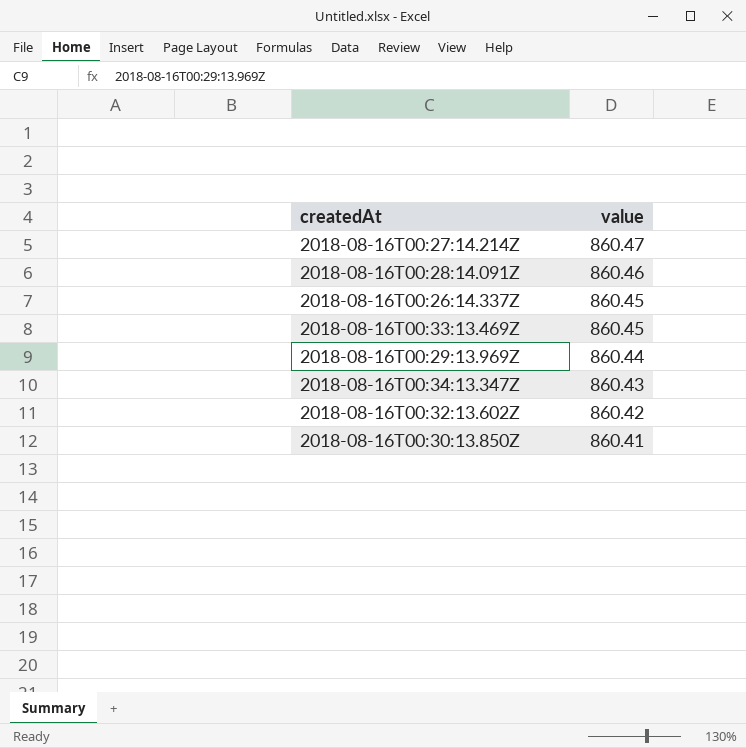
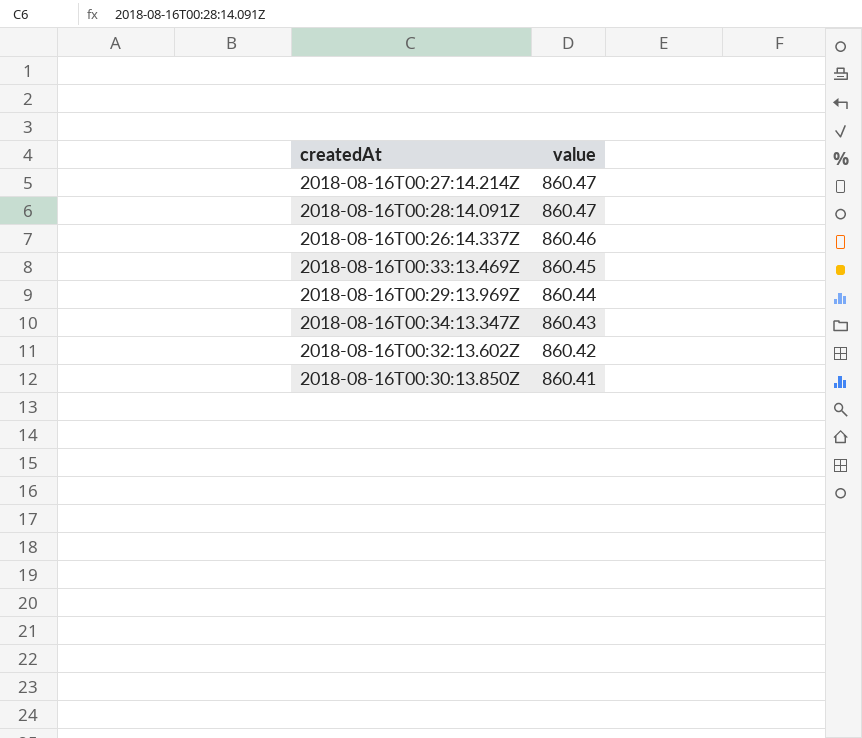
2018-08-16T00:28:14.091Z | value: 860.46 -> 860.47
2018-08-16T00:26:14.337Z | value: 860.45 -> 860.46

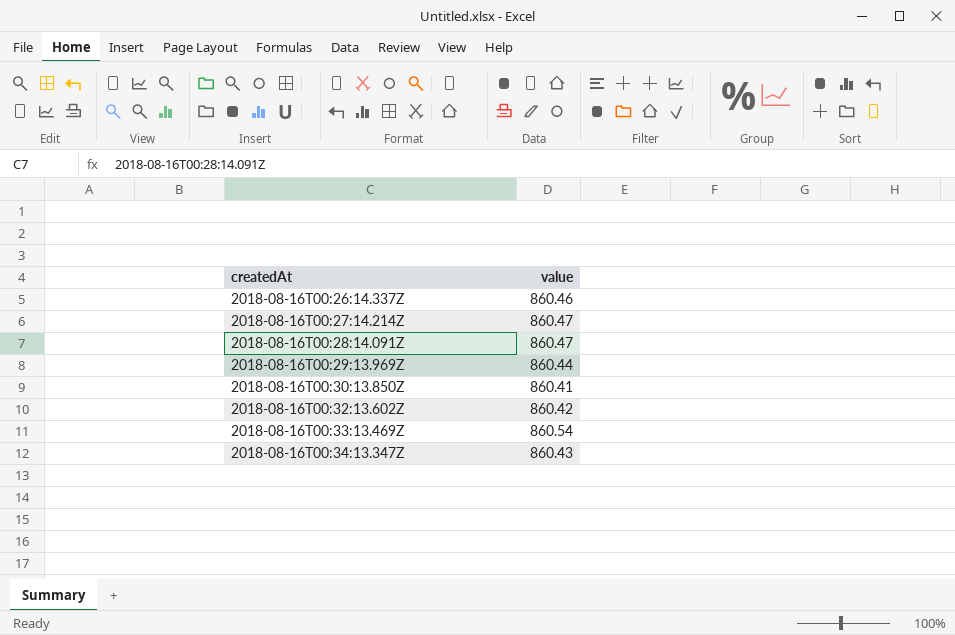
row order: value descending -> createdAt ascending
2018-08-16T00:33:13.469Z | value: 860.45 -> 860.54

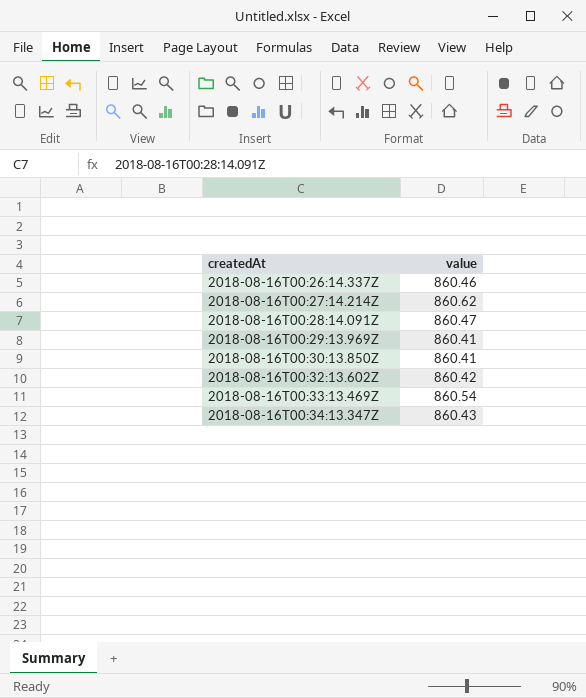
2018-08-16T00:27:14.214Z | value: 860.47 -> 860.62
2018-08-16T00:29:13.969Z | value: 860.44 -> 860.41

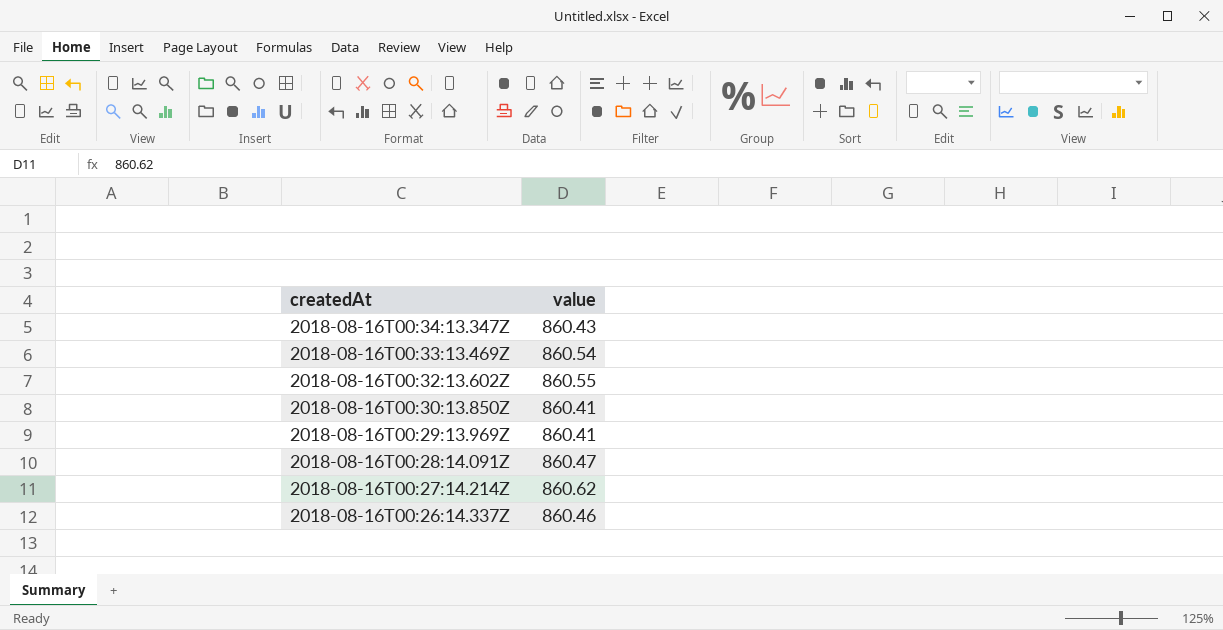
row order: createdAt ascending -> createdAt descending
2018-08-16T00:32:13.602Z | value: 860.42 -> 860.55

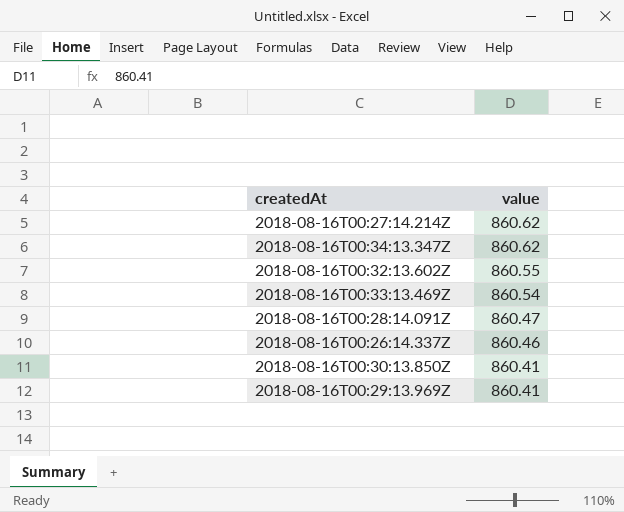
row order: createdAt descending -> value descending
2018-08-16T00:34:13.347Z | value: 860.43 -> 860.62

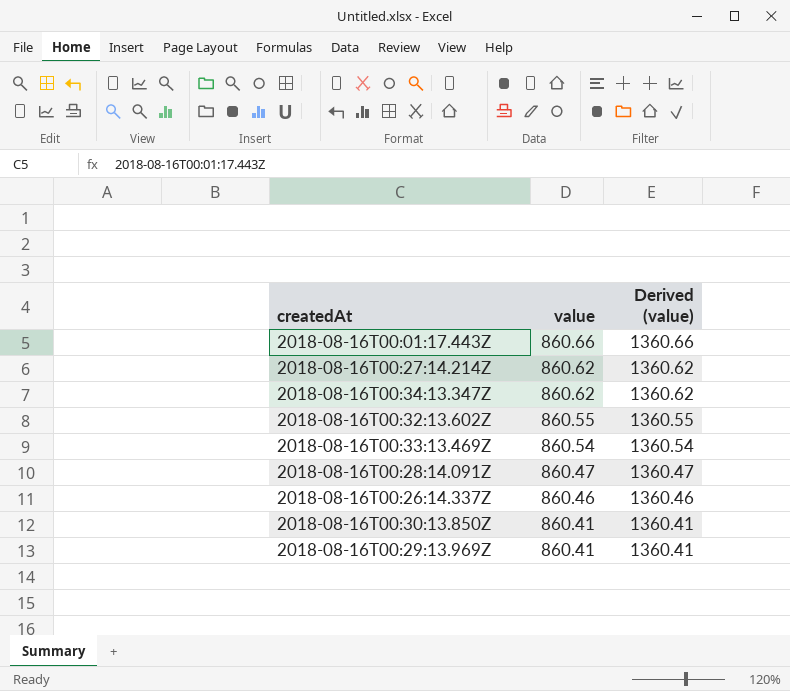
column Derived (value) | formula: none -> [value] + 500
row 2018-08-16T00:01:17.443Z: none -> 860.66 | 1360.66

